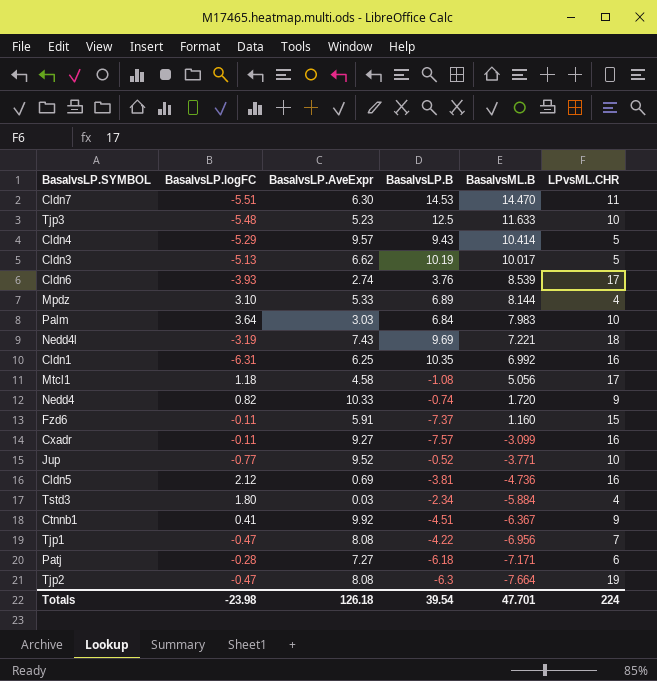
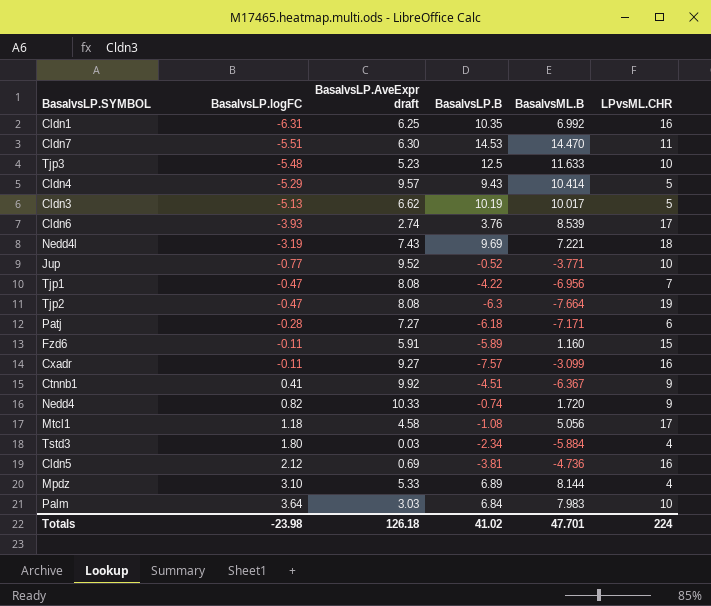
row order: BasalvsML.B descending -> BasalvsLP.logFC ascending
column name: BasalvsLP.AveExpr -> BasalvsLP.AveExpr draft
Fzd6 | BasalvsLP.B: -7.37 -> -5.89
Totals | BasalvsLP.B: 39.54 -> 41.02

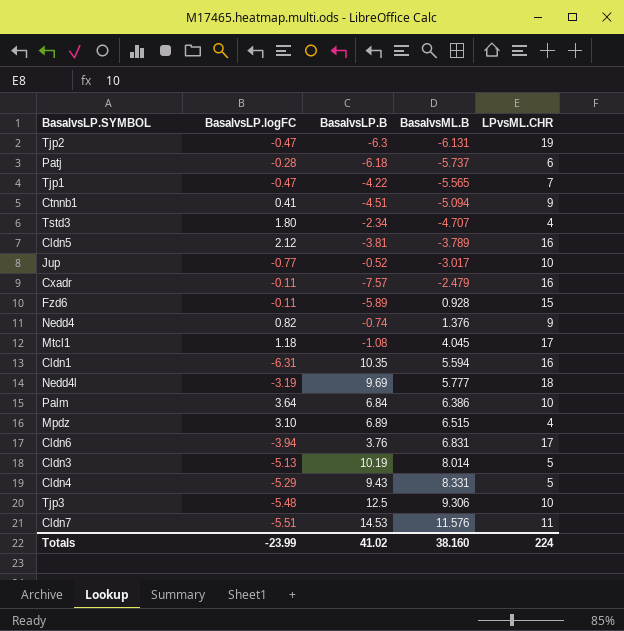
row order: BasalvsLP.logFC ascending -> BasalvsML.B ascending
column BasalvsLP.AveExpr draft | position: 3 -> none
Tjp2 | BasalvsML.B: -7.664 -> -6.131
Patj | BasalvsML.B: -7.171 -> -5.737
Tjp1 | BasalvsML.B: -6.956 -> -5.565
Ctnnb1 | BasalvsML.B: -6.367 -> -5.094
Tstd3 | BasalvsML.B: -5.884 -> -4.707
Cldn5 | BasalvsML.B: -4.736 -> -3.789
Jup | BasalvsML.B: -3.771 -> -3.017
Cxadr | BasalvsML.B: -3.099 -> -2.479
Fzd6 | BasalvsML.B: 1.160 -> 0.928
Nedd4 | BasalvsML.B: 1.720 -> 1.376
Mtcl1 | BasalvsML.B: 5.056 -> 4.045
Cldn1 | BasalvsML.B: 6.992 -> 5.594
Nedd4l | BasalvsML.B: 7.221 -> 5.777
Palm | BasalvsML.B: 7.983 -> 6.386
Mpdz | BasalvsML.B: 8.144 -> 6.515
Cldn6 | BasalvsLP.logFC: -3.93 -> -3.94
Cldn6 | BasalvsML.B: 8.539 -> 6.831
Cldn3 | BasalvsML.B: 10.017 -> 8.014
Cldn4 | BasalvsML.B: 10.414 -> 8.331
Tjp3 | BasalvsML.B: 11.633 -> 9.306
Cldn7 | BasalvsML.B: 14.470 -> 11.576
Totals | BasalvsLP.logFC: -23.98 -> -23.99
Totals | BasalvsML.B: 47.701 -> 38.160

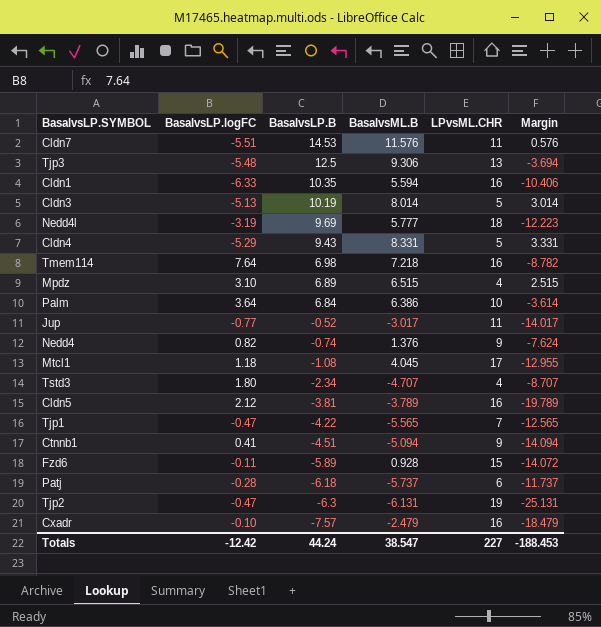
row order: BasalvsML.B ascending -> BasalvsLP.B descending
column Margin | formula: none -> [BasalvsML.B] - [LPvsML.CHR]
row Cldn6: -3.94 | 3.76 | 6.831 | 17 -> none
Tjp3 | LPvsML.CHR: 10 -> 13
Cldn1 | BasalvsLP.logFC: -6.31 -> -6.33
row Tmem114: none -> 7.64 | 6.98 | 7.218 | 16 | -8.782
Jup | LPvsML.CHR: 10 -> 11
Cxadr | BasalvsLP.logFC: -0.11 -> -0.10
Totals | BasalvsLP.logFC: -23.99 -> -12.42
Totals | BasalvsLP.B: 41.02 -> 44.24
Totals | BasalvsML.B: 38.160 -> 38.547
Totals | LPvsML.CHR: 224 -> 227

